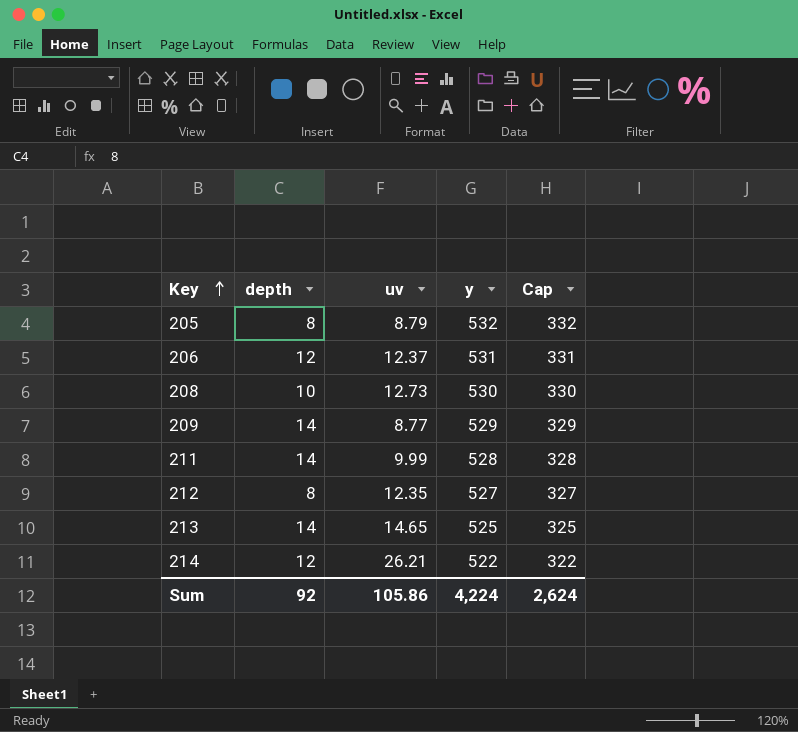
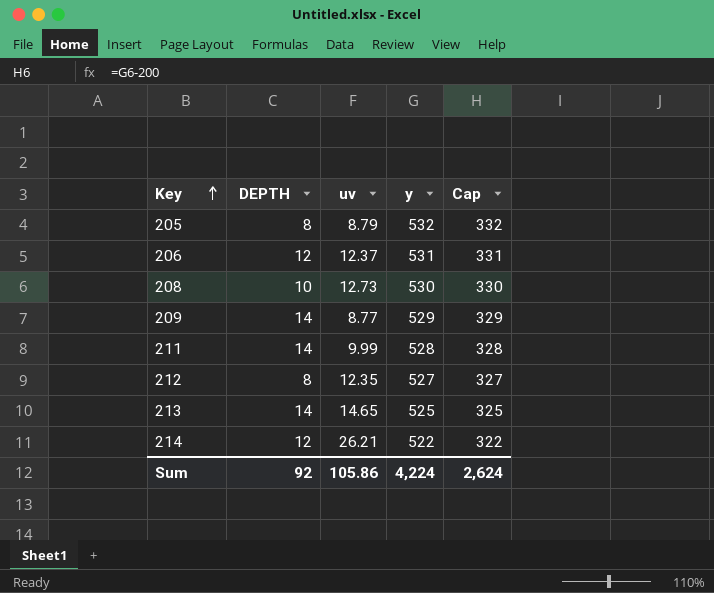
column name: depth -> DEPTH

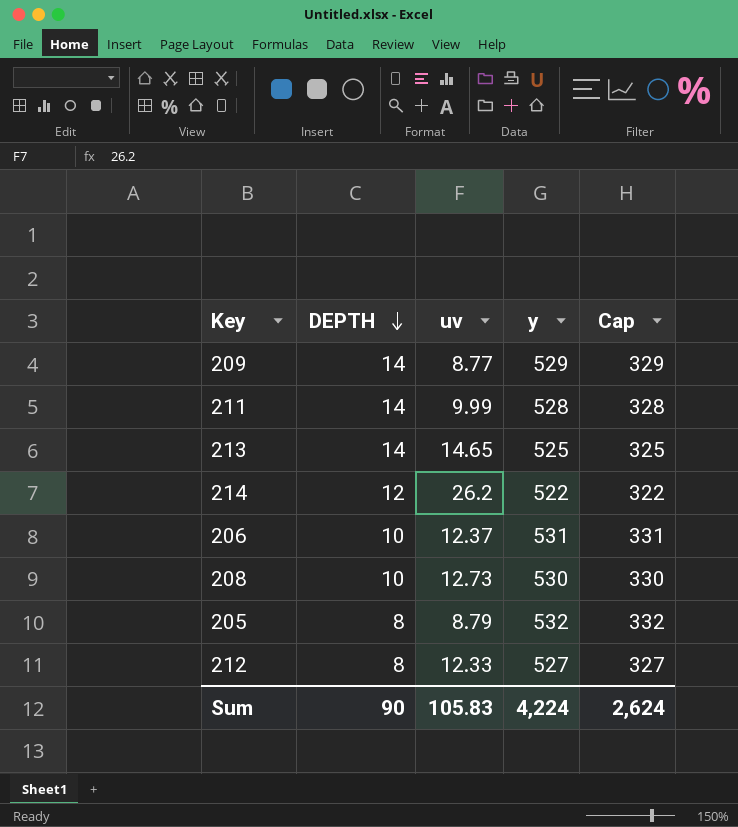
row order: Key ascending -> DEPTH descending
214 | uv: 26.21 -> 26.2
206 | DEPTH: 12 -> 10
212 | uv: 12.35 -> 12.33
Sum | DEPTH: 92 -> 90
Sum | uv: 105.86 -> 105.83

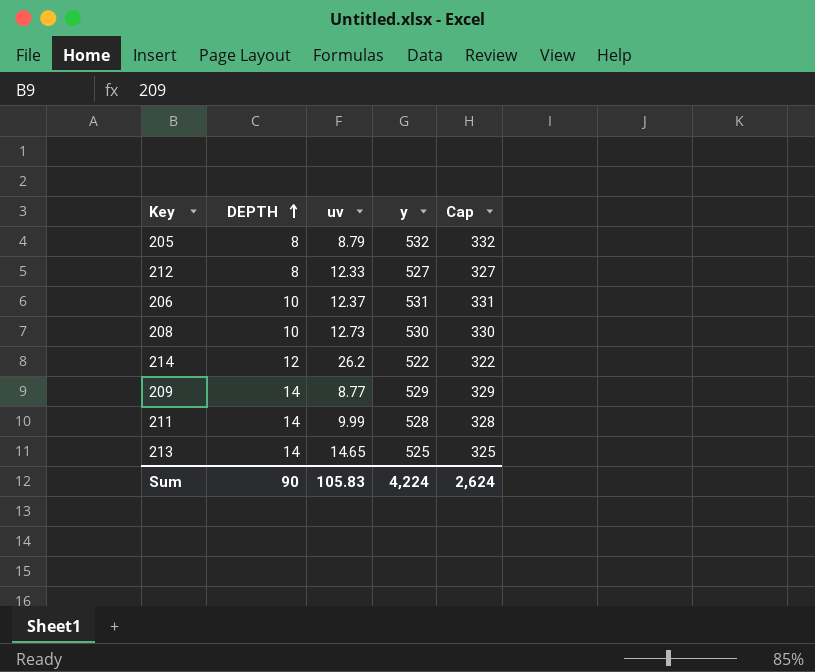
row order: DEPTH descending -> DEPTH ascending

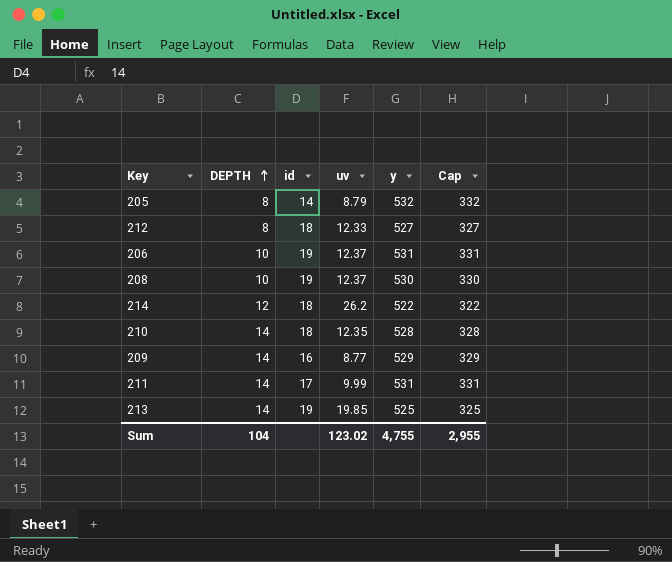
column id | position: none -> 3
208 | uv: 12.73 -> 12.37
row 210: none -> 14 | 18 | 12.35 | 528 | 328
211 | y: 528 -> 531
211 | Cap: 328 -> 331
213 | uv: 14.65 -> 19.85
Sum | DEPTH: 90 -> 104
Sum | uv: 105.83 -> 123.02
Sum | y: 4,224 -> 4,755
Sum | Cap: 2,624 -> 2,955

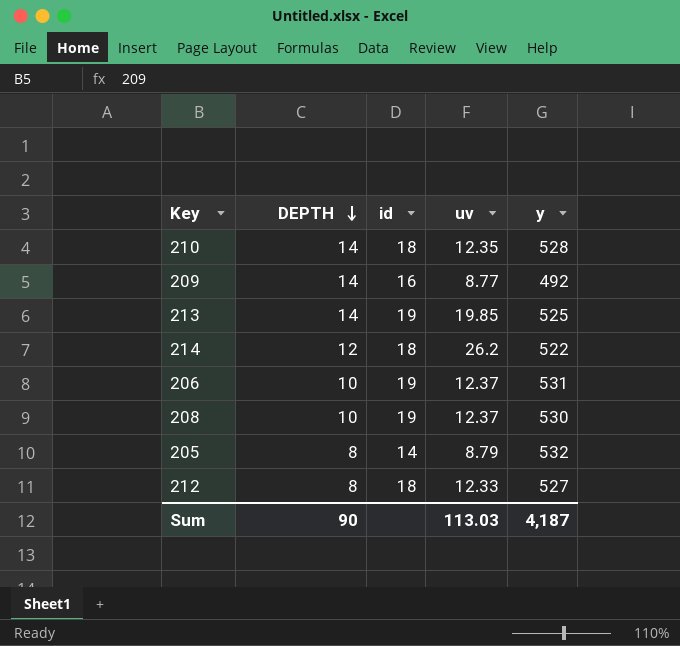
row order: DEPTH ascending -> DEPTH descending
column Cap | formula: [y] - 200 -> none
row 211: 14 | 17 | 9.99 | 531 | 331 -> none
209 | y: 529 -> 492
Sum | DEPTH: 104 -> 90
Sum | uv: 123.02 -> 113.03
Sum | y: 4,755 -> 4,187

